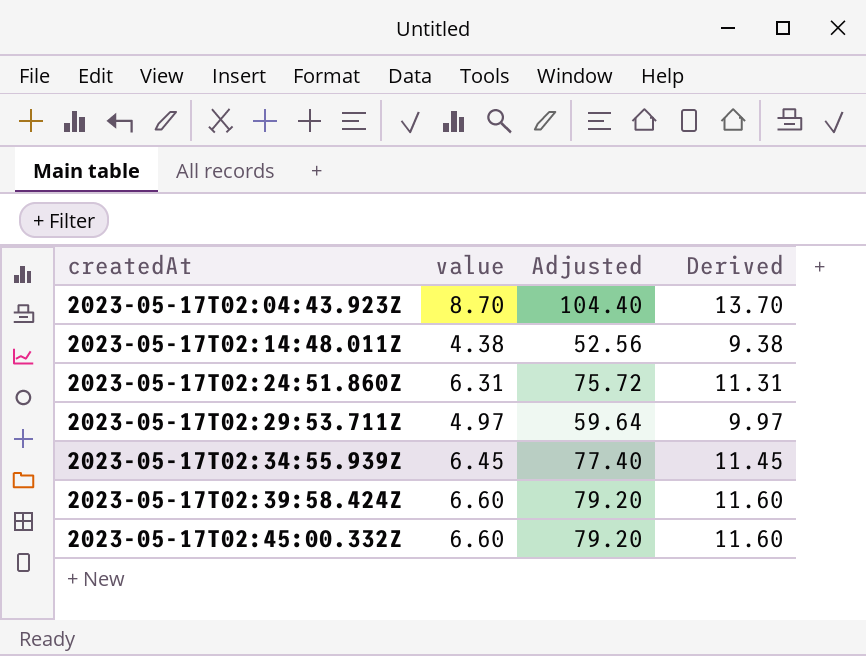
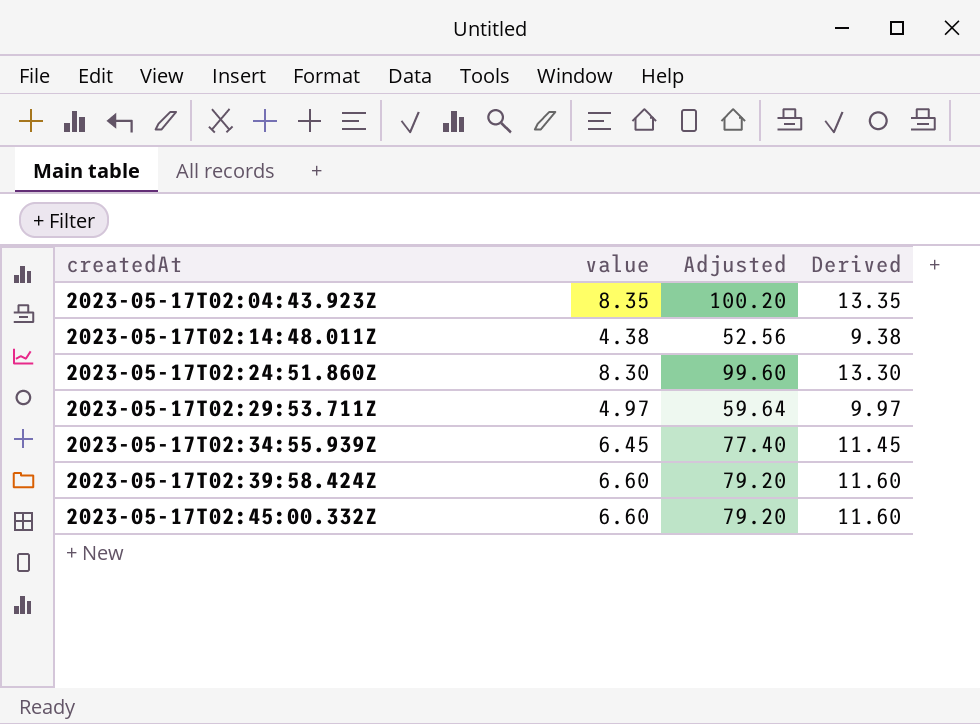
2023-05-17T02:04:43.923Z | value: 8.70 -> 8.35
2023-05-17T02:04:43.923Z | Adjusted: 104.40 -> 100.20
2023-05-17T02:04:43.923Z | Derived: 13.70 -> 13.35
2023-05-17T02:24:51.860Z | value: 6.31 -> 8.30
2023-05-17T02:24:51.860Z | Adjusted: 75.72 -> 99.60
2023-05-17T02:24:51.860Z | Derived: 11.31 -> 13.30

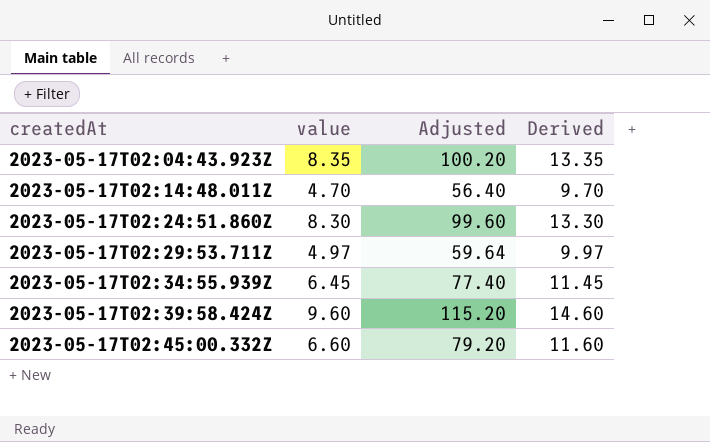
2023-05-17T02:14:48.011Z | value: 4.38 -> 4.70
2023-05-17T02:14:48.011Z | Adjusted: 52.56 -> 56.40
2023-05-17T02:14:48.011Z | Derived: 9.38 -> 9.70
2023-05-17T02:39:58.424Z | value: 6.60 -> 9.60
2023-05-17T02:39:58.424Z | Adjusted: 79.20 -> 115.20
2023-05-17T02:39:58.424Z | Derived: 11.60 -> 14.60

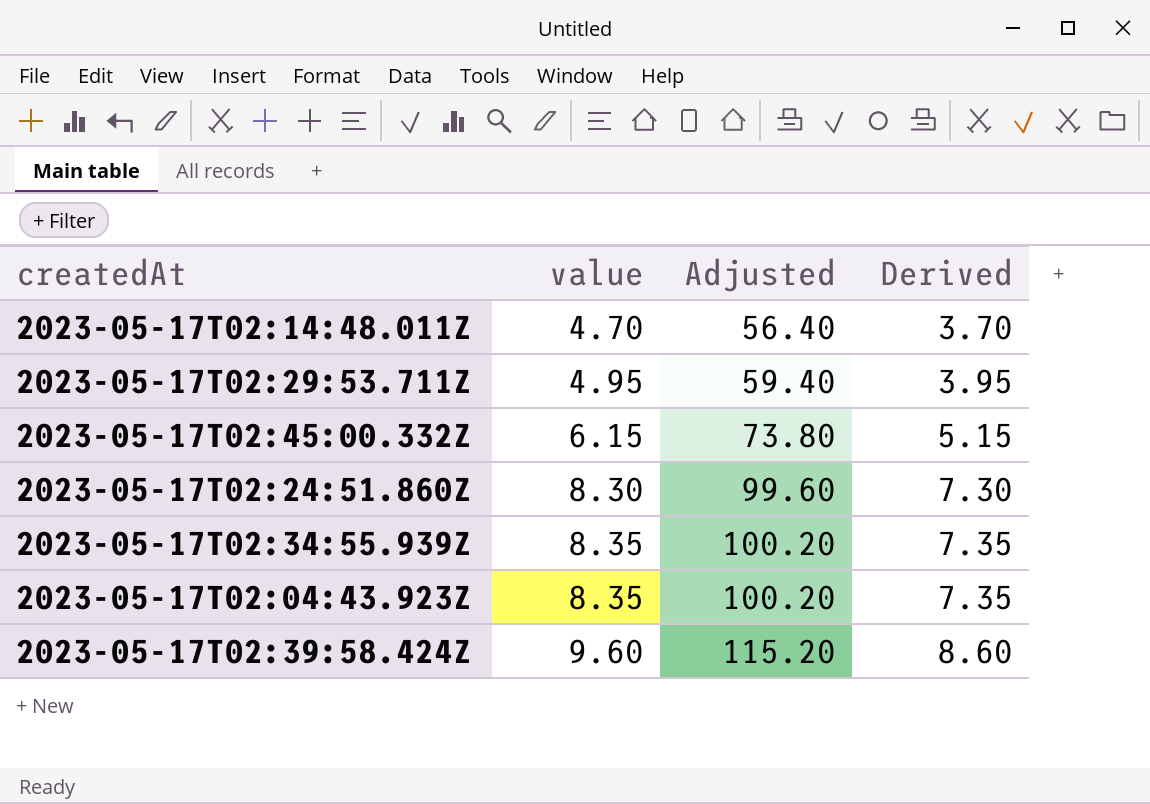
row order: createdAt ascending -> value ascending
column Derived | formula: [value] + 5 -> [value] - 1
2023-05-17T02:29:53.711Z | value: 4.97 -> 4.95
2023-05-17T02:29:53.711Z | Adjusted: 59.64 -> 59.40
2023-05-17T02:45:00.332Z | value: 6.60 -> 6.15
2023-05-17T02:45:00.332Z | Adjusted: 79.20 -> 73.80
2023-05-17T02:34:55.939Z | value: 6.45 -> 8.35
2023-05-17T02:34:55.939Z | Adjusted: 77.40 -> 100.20

